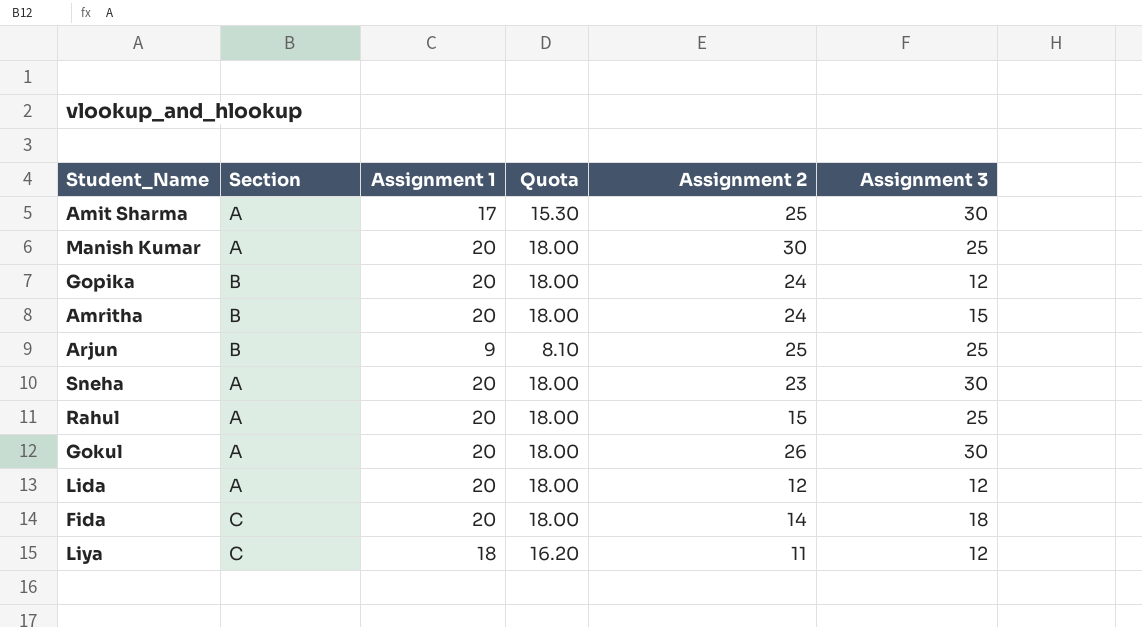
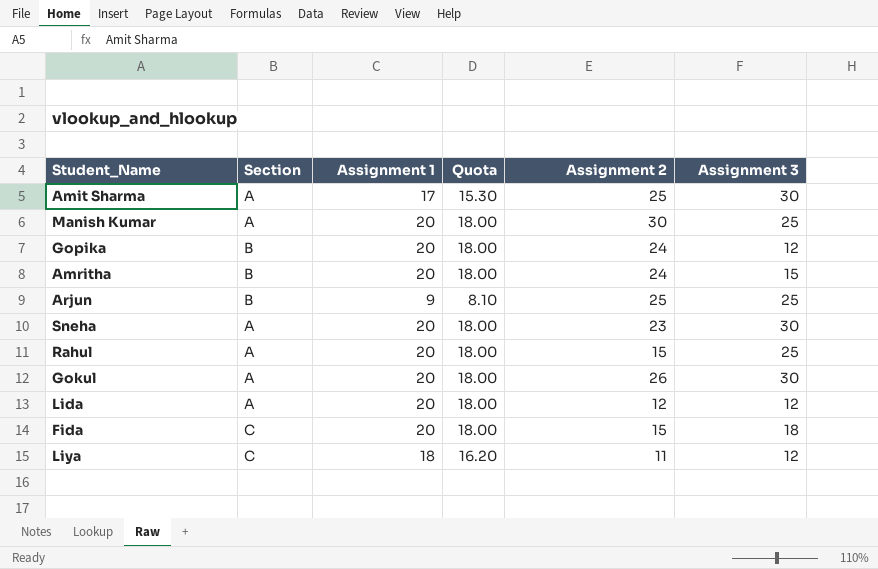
Fida | Assignment 2: 14 -> 15

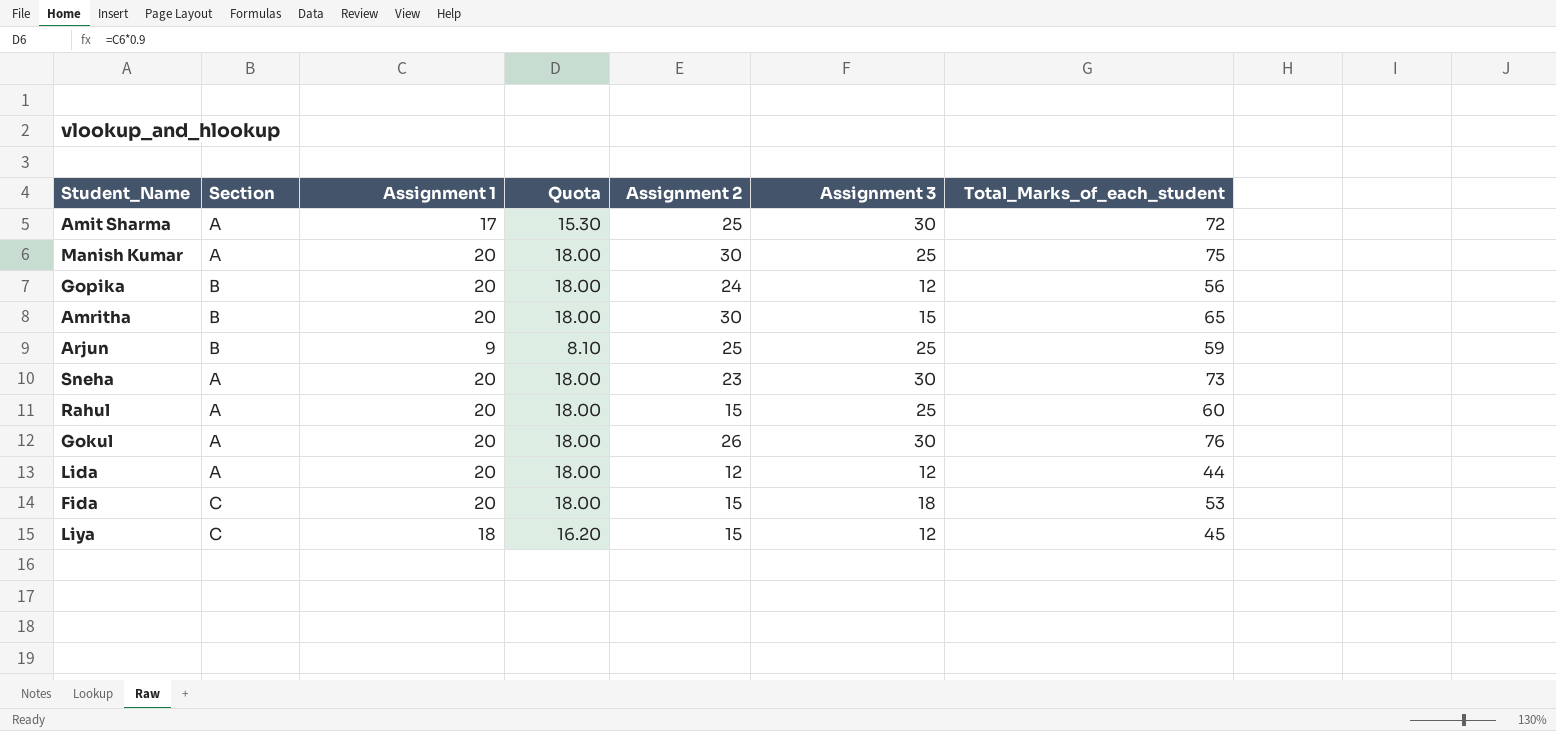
column Total_Marks_of_each_student | formula: none -> [Assignment 1] + [Assignment 2] + [Assignment 3]
Amritha | Assignment 2: 24 -> 30
Liya | Assignment 2: 11 -> 15

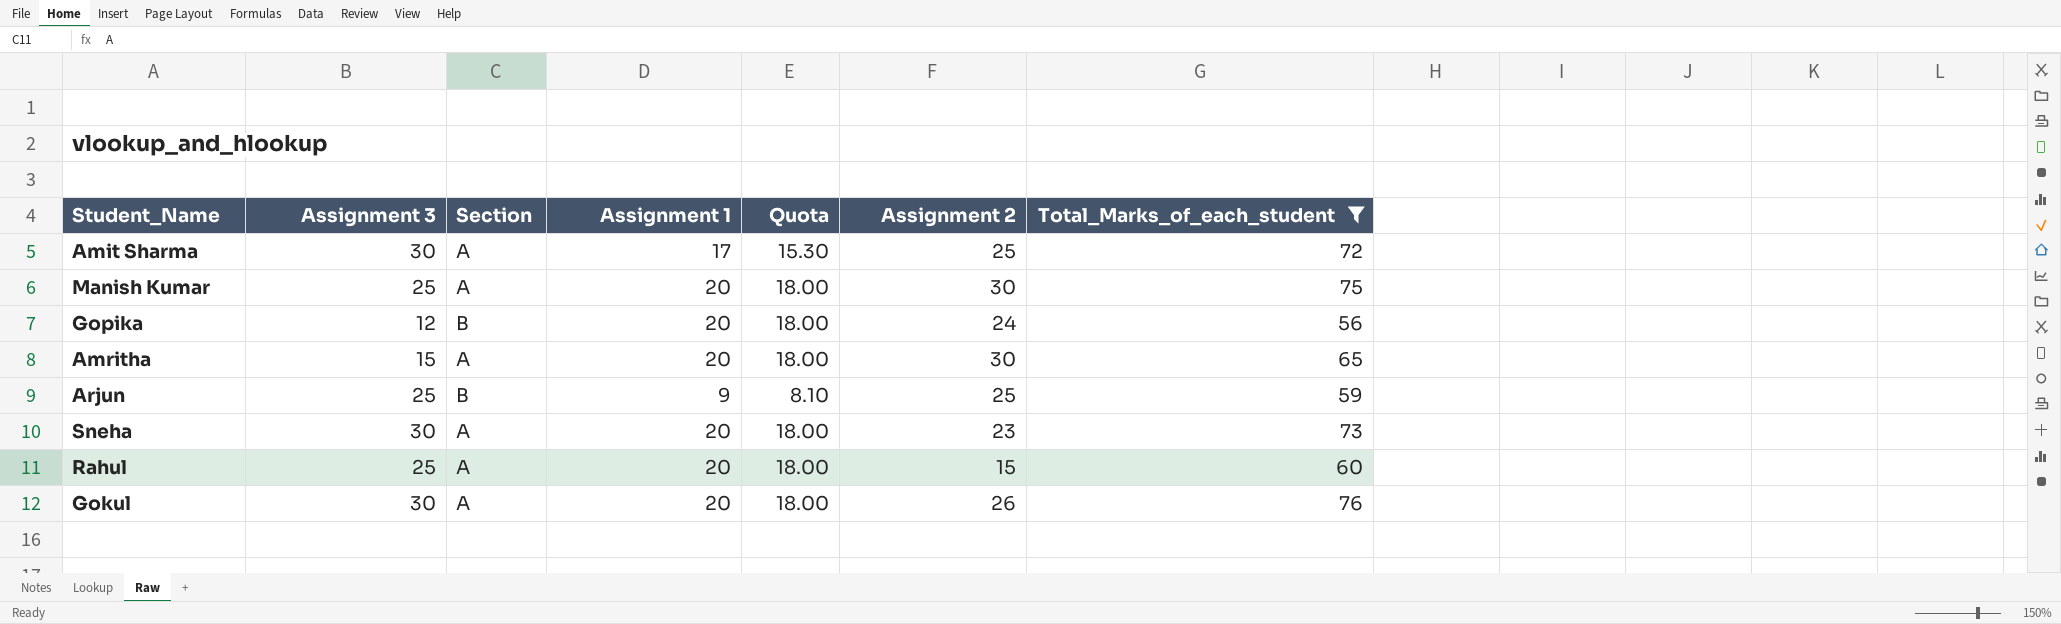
filter: none -> Total_Marks_of_each_student >= 56
column Assignment 3 | position: 6 -> 2
Amritha | Section: B -> A

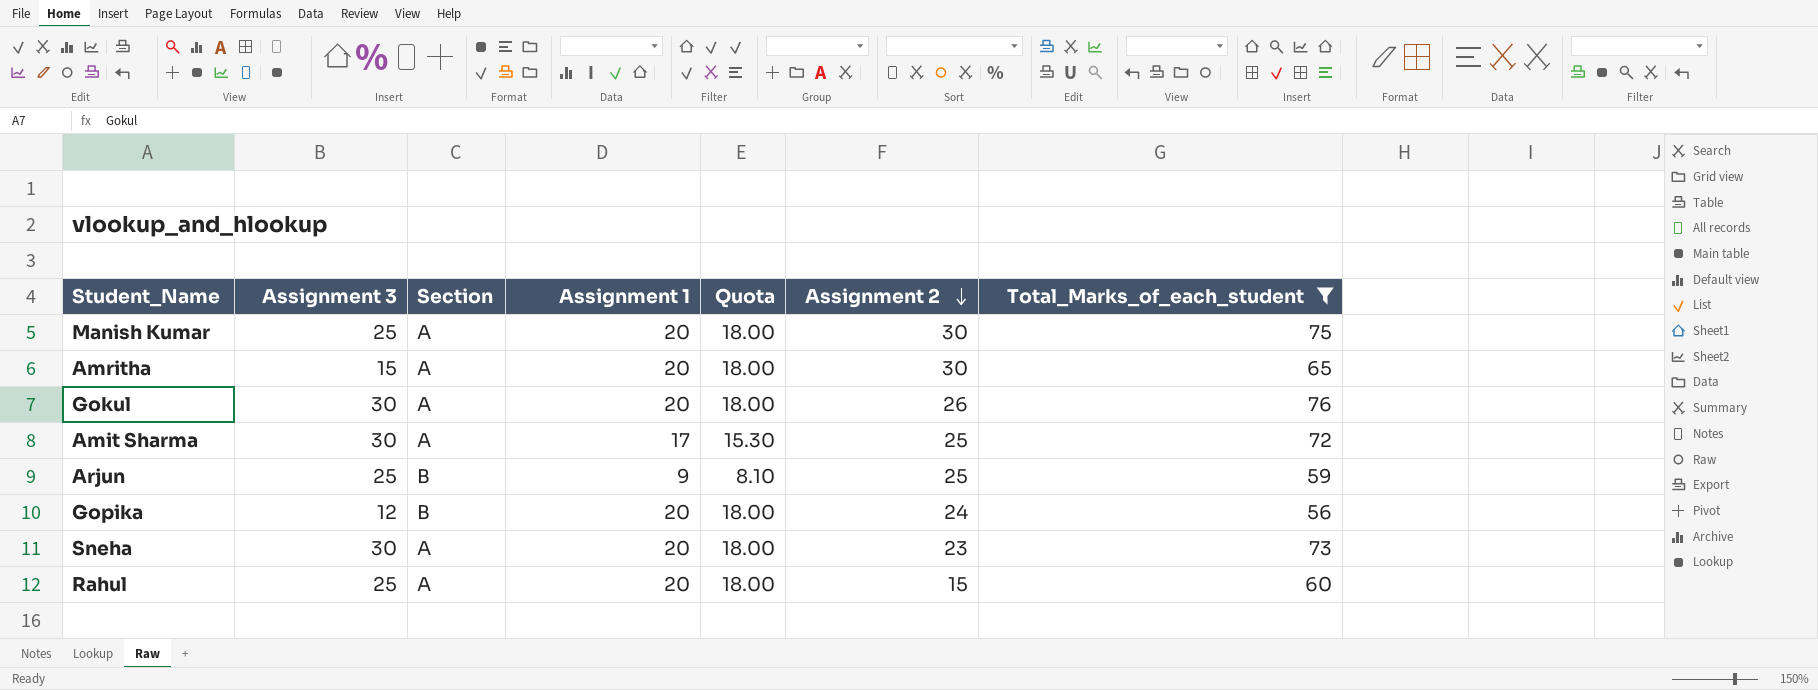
row order: none -> Assignment 2 descending

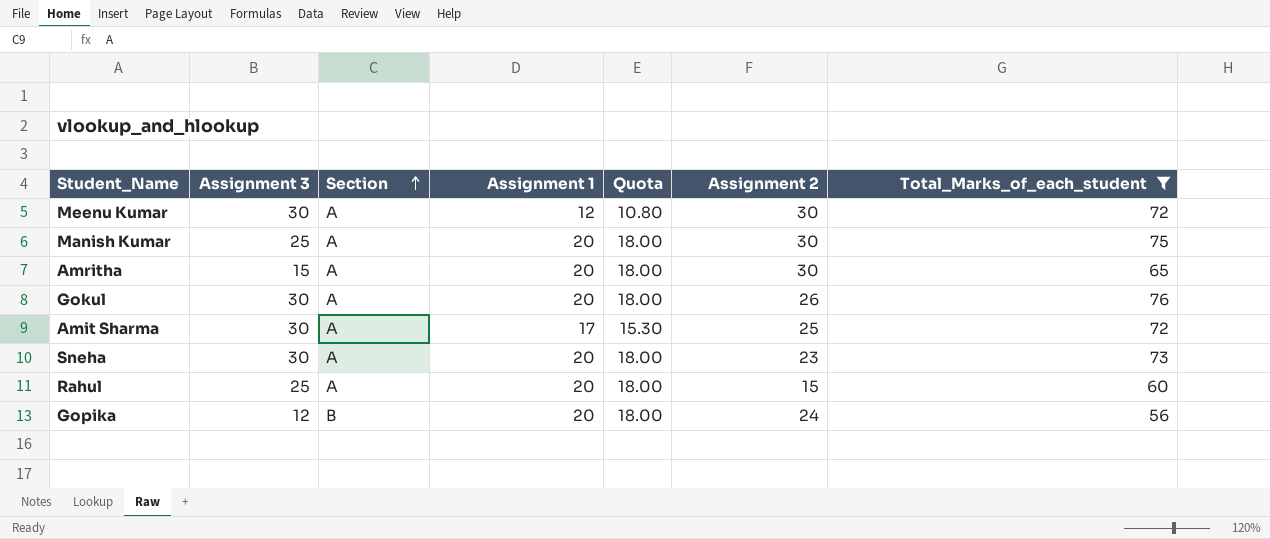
row order: Assignment 2 descending -> Section ascending
row Arjun: 25 | B | 9 | 8.10 | 25 | 59 -> none
row Meenu Kumar: none -> 30 | A | 12 | 10.80 | 30 | 72

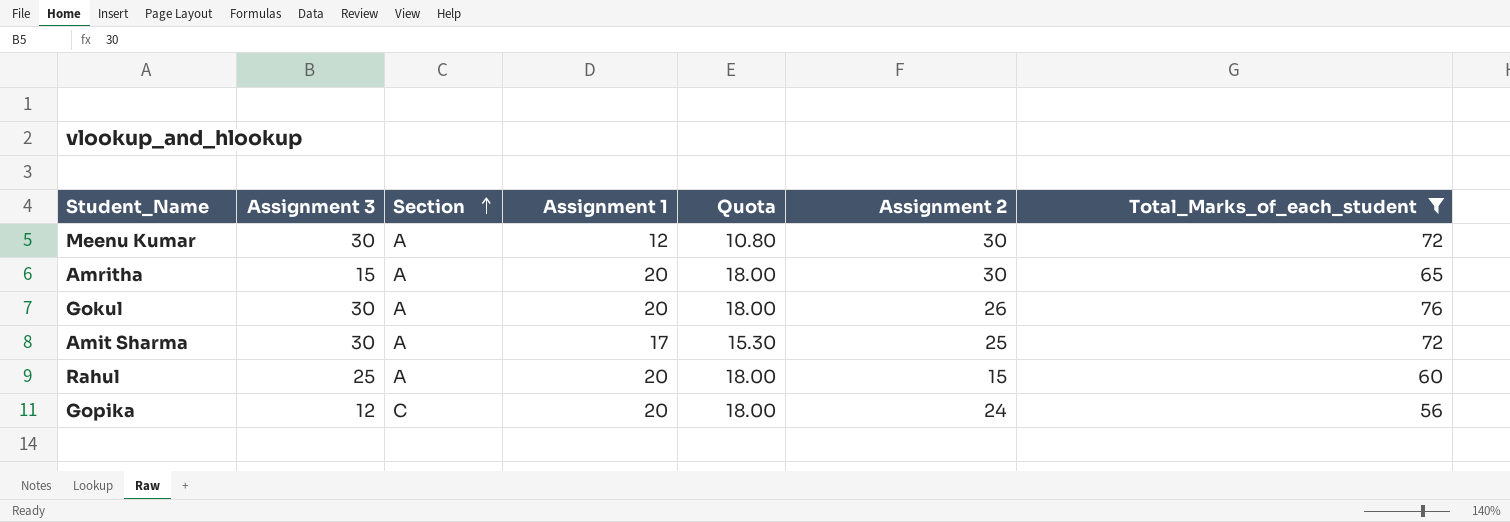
row Manish Kumar: 25 | A | 20 | 18.00 | 30 | 75 -> none
row Sneha: 30 | A | 20 | 18.00 | 23 | 73 -> none
Gopika | Section: B -> C

